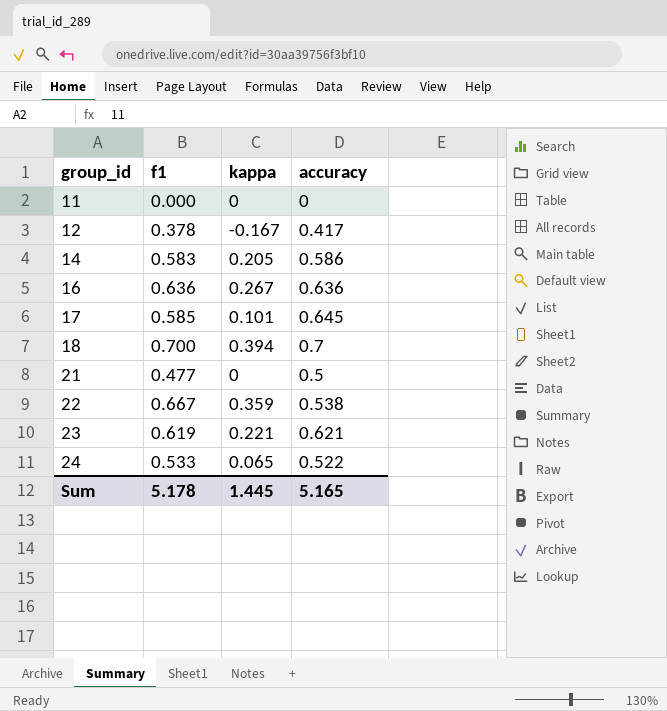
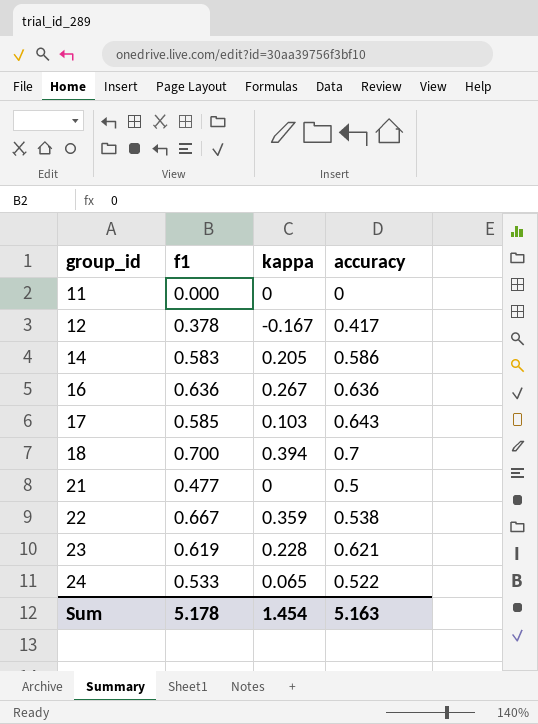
17 | kappa: 0.101 -> 0.103
17 | accuracy: 0.645 -> 0.643
23 | kappa: 0.221 -> 0.228
Sum | kappa: 1.445 -> 1.454
Sum | accuracy: 5.165 -> 5.163

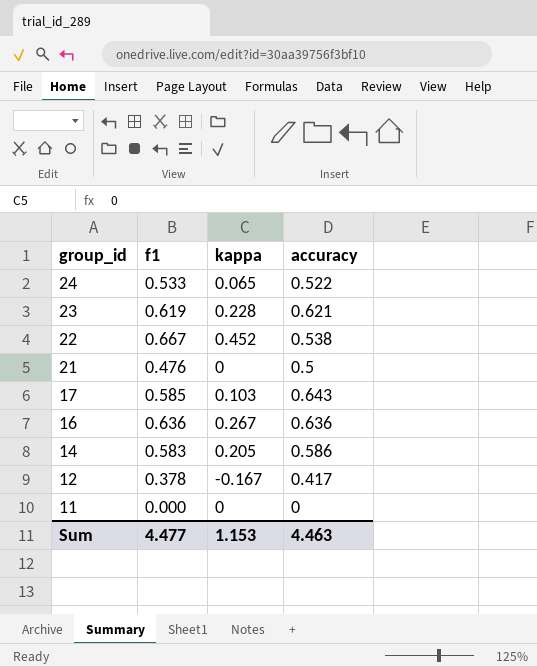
row order: group_id ascending -> group_id descending
row 18: 0.700 | 0.394 | 0.7 -> none
22 | kappa: 0.359 -> 0.452
21 | f1: 0.477 -> 0.476
Sum | f1: 5.178 -> 4.477
Sum | kappa: 1.454 -> 1.153
Sum | accuracy: 5.163 -> 4.463

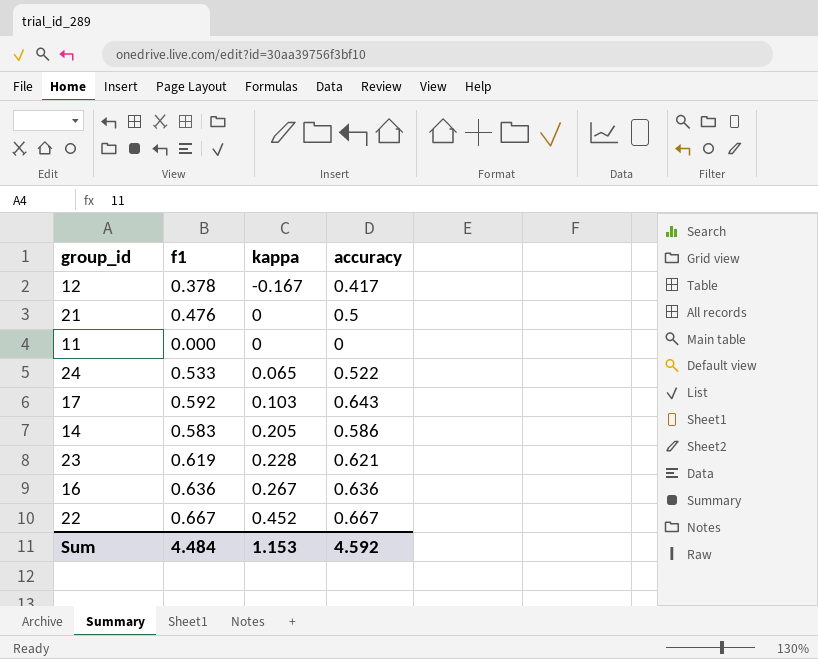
row order: group_id descending -> kappa ascending
17 | f1: 0.585 -> 0.592
22 | accuracy: 0.538 -> 0.667
Sum | f1: 4.477 -> 4.484
Sum | accuracy: 4.463 -> 4.592

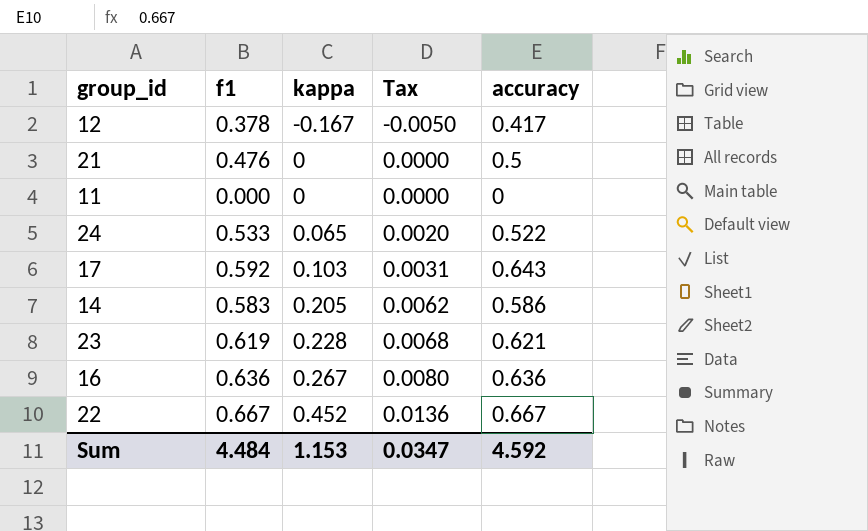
column Tax | formula: none -> [kappa] * 0.03

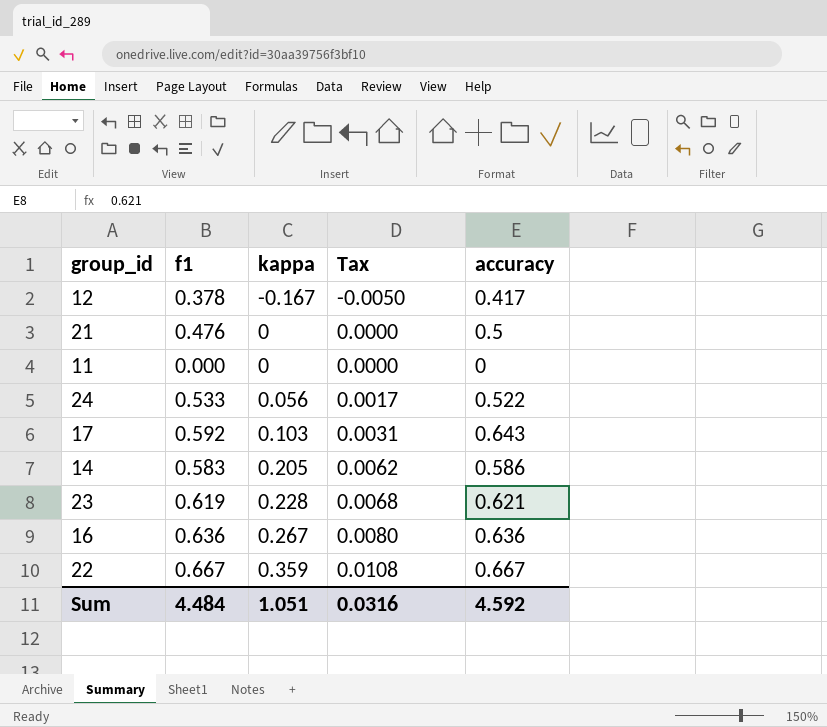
24 | kappa: 0.065 -> 0.056
24 | Tax: 0.0020 -> 0.0017
22 | kappa: 0.452 -> 0.359
22 | Tax: 0.0136 -> 0.0108
Sum | kappa: 1.153 -> 1.051
Sum | Tax: 0.0347 -> 0.0316

